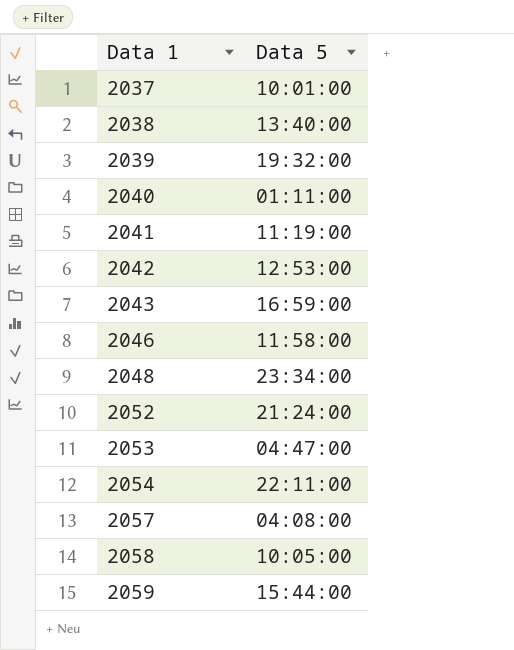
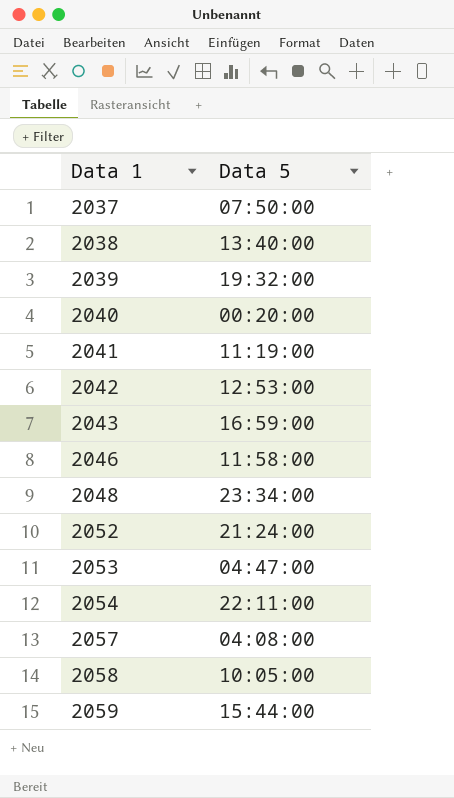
2037 | Data 5: 10:01:00 -> 07:50:00
2040 | Data 5: 01:11:00 -> 00:20:00

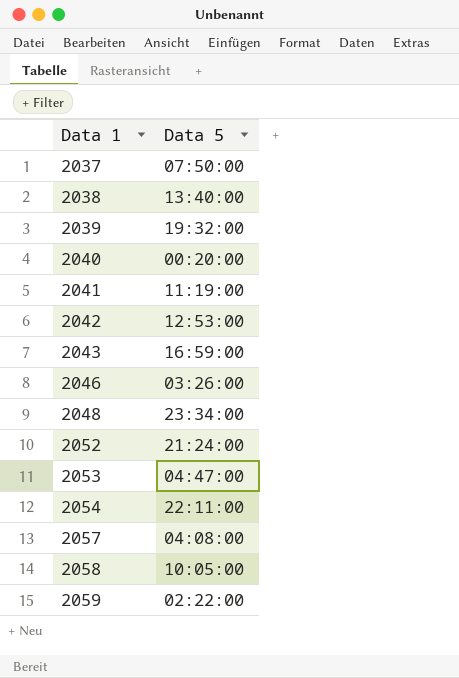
2046 | Data 5: 11:58:00 -> 03:26:00
2059 | Data 5: 15:44:00 -> 02:22:00

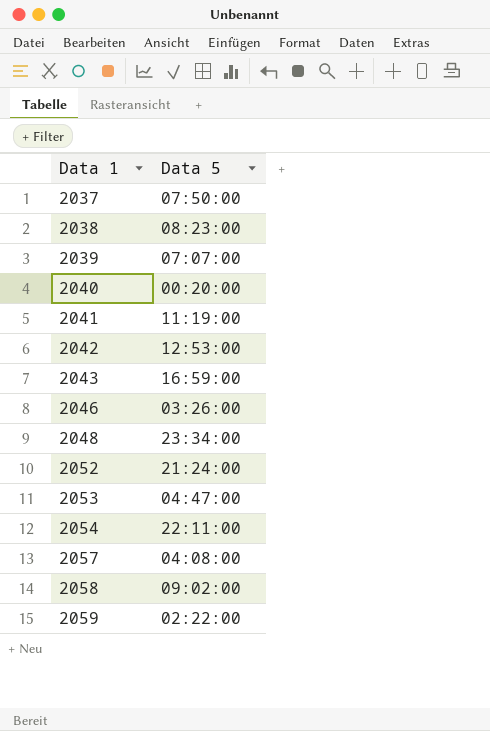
2038 | Data 5: 13:40:00 -> 08:23:00
2039 | Data 5: 19:32:00 -> 07:07:00
2058 | Data 5: 10:05:00 -> 09:02:00

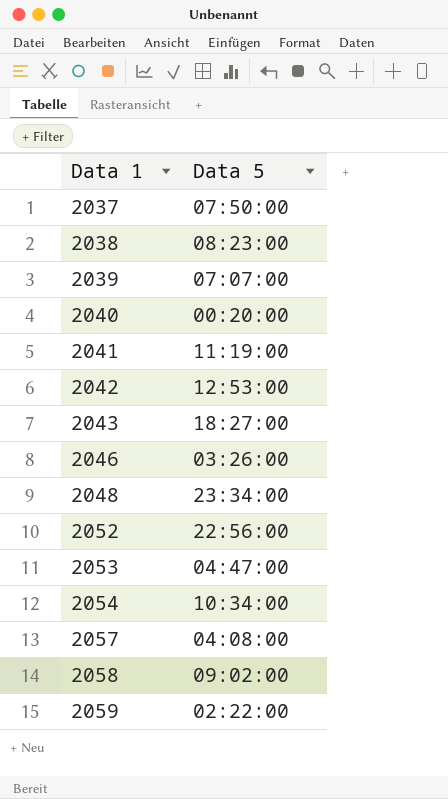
2043 | Data 5: 16:59:00 -> 18:27:00
2052 | Data 5: 21:24:00 -> 22:56:00
2054 | Data 5: 22:11:00 -> 10:34:00

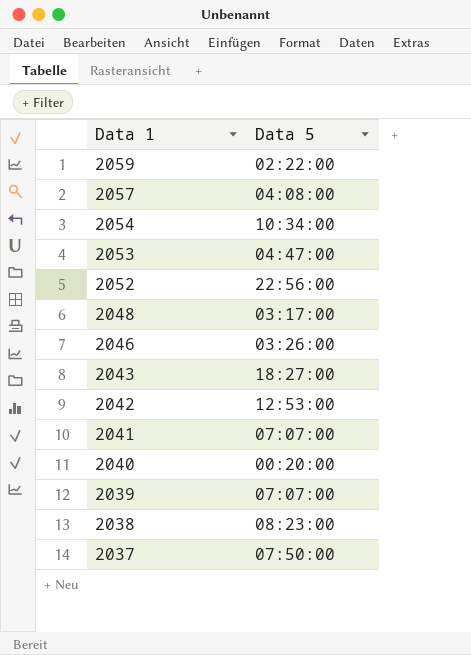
row order: Data 1 ascending -> Data 1 descending
row 2058: 09:02:00 -> none
2048 | Data 5: 23:34:00 -> 03:17:00
2041 | Data 5: 11:19:00 -> 07:07:00

